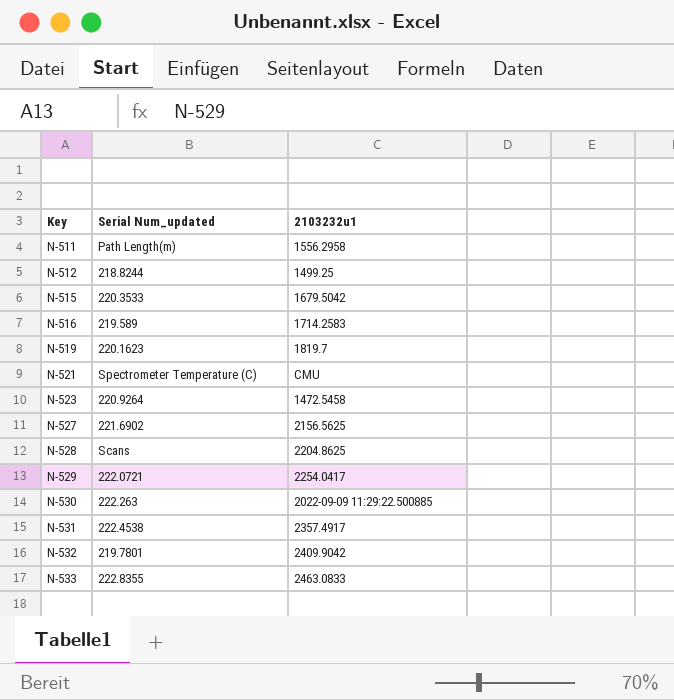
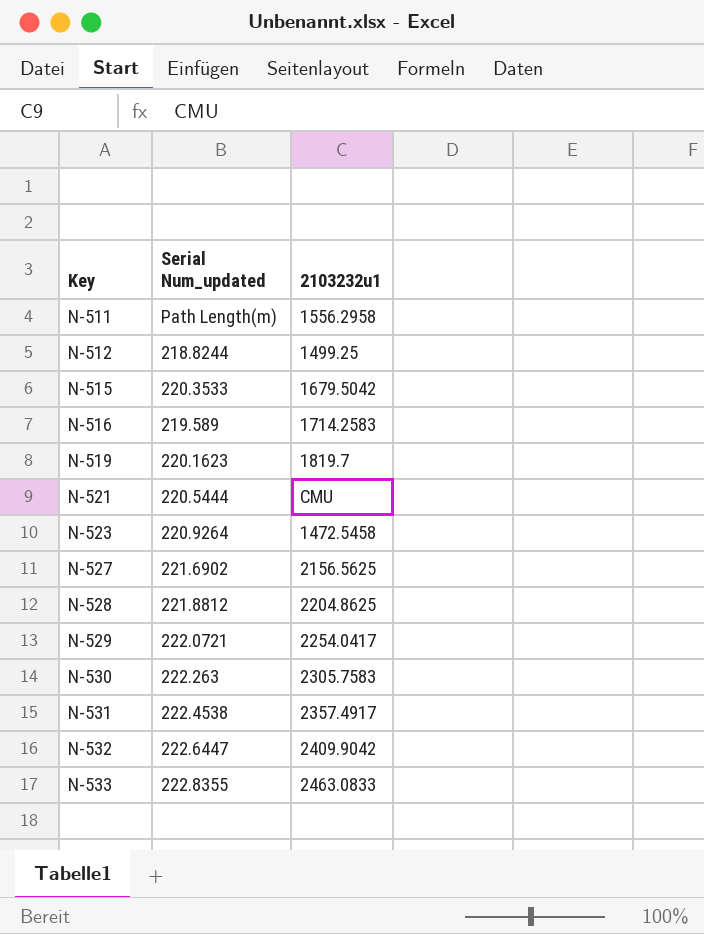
N-521 | Serial Num_updated: Spectrometer Temperature (C) -> 220.5444
N-528 | Serial Num_updated: Scans -> 221.8812
N-530 | 2103232u1: 2022-09-09 11:29:22.500885 -> 2305.7583
N-532 | Serial Num_updated: 219.7801 -> 222.6447

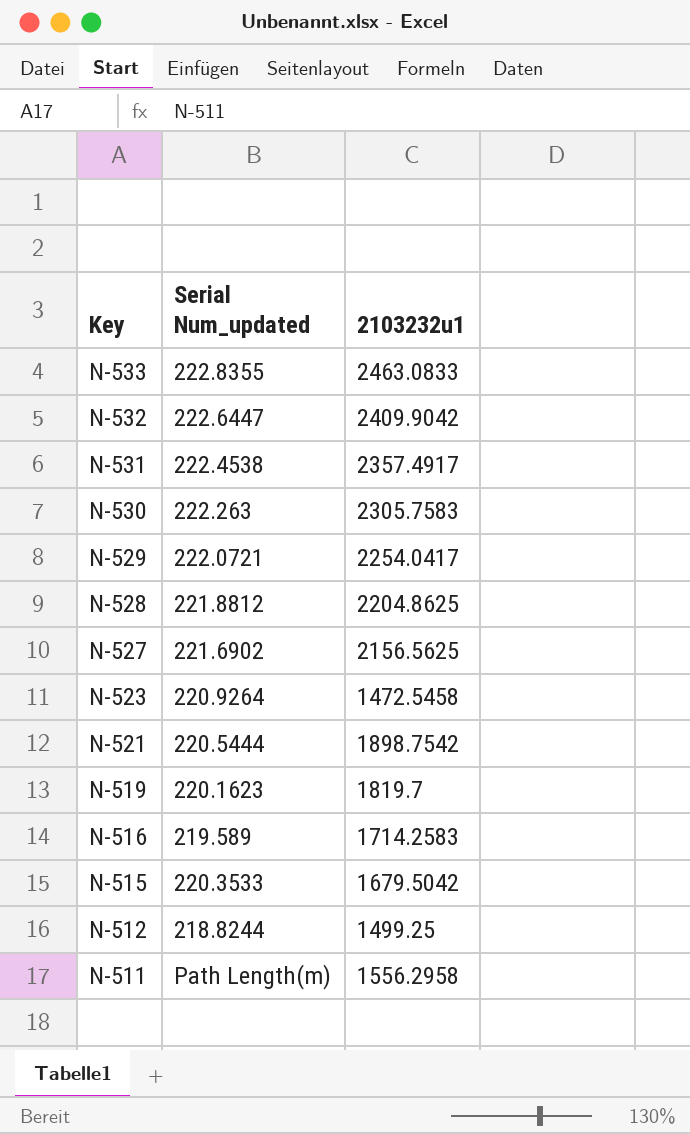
row order: Key ascending -> Key descending
N-521 | 2103232u1: CMU -> 1898.7542

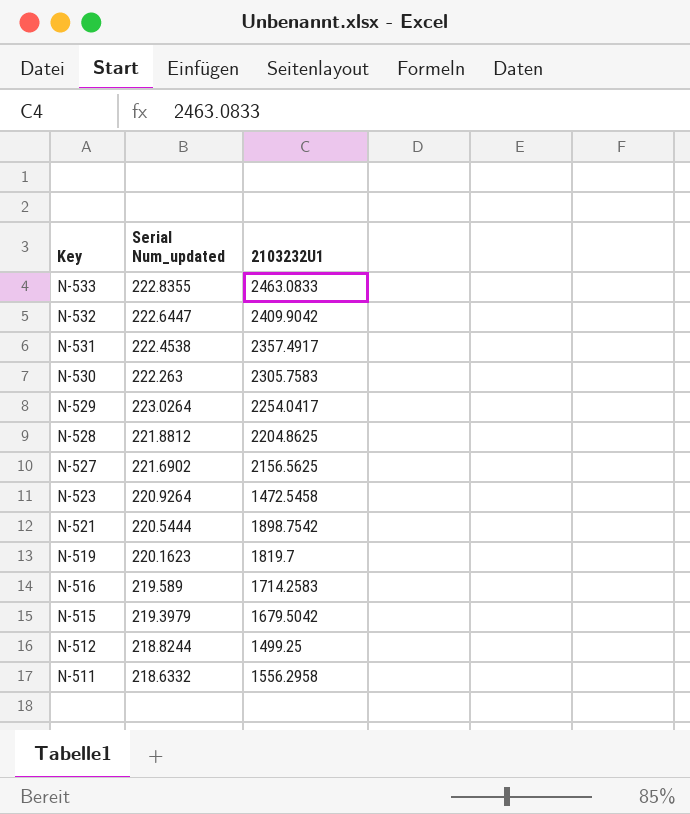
column name: 2103232u1 -> 2103232U1
N-529 | Serial Num_updated: 222.0721 -> 223.0264
N-515 | Serial Num_updated: 220.3533 -> 219.3979
N-511 | Serial Num_updated: Path Length(m) -> 218.6332

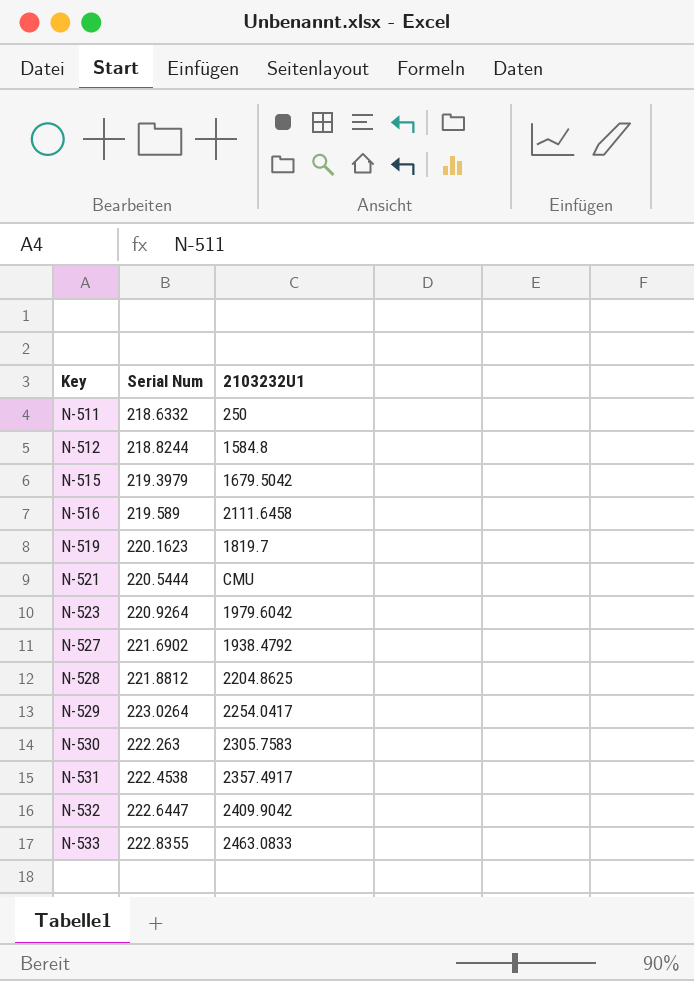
row order: Key descending -> Key ascending
column name: Serial Num_updated -> Serial Num
N-511 | 2103232U1: 1556.2958 -> 250
N-512 | 2103232U1: 1499.25 -> 1584.8
N-516 | 2103232U1: 1714.2583 -> 2111.6458
N-521 | 2103232U1: 1898.7542 -> CMU
N-523 | 2103232U1: 1472.5458 -> 1979.6042
N-527 | 2103232U1: 2156.5625 -> 1938.4792

